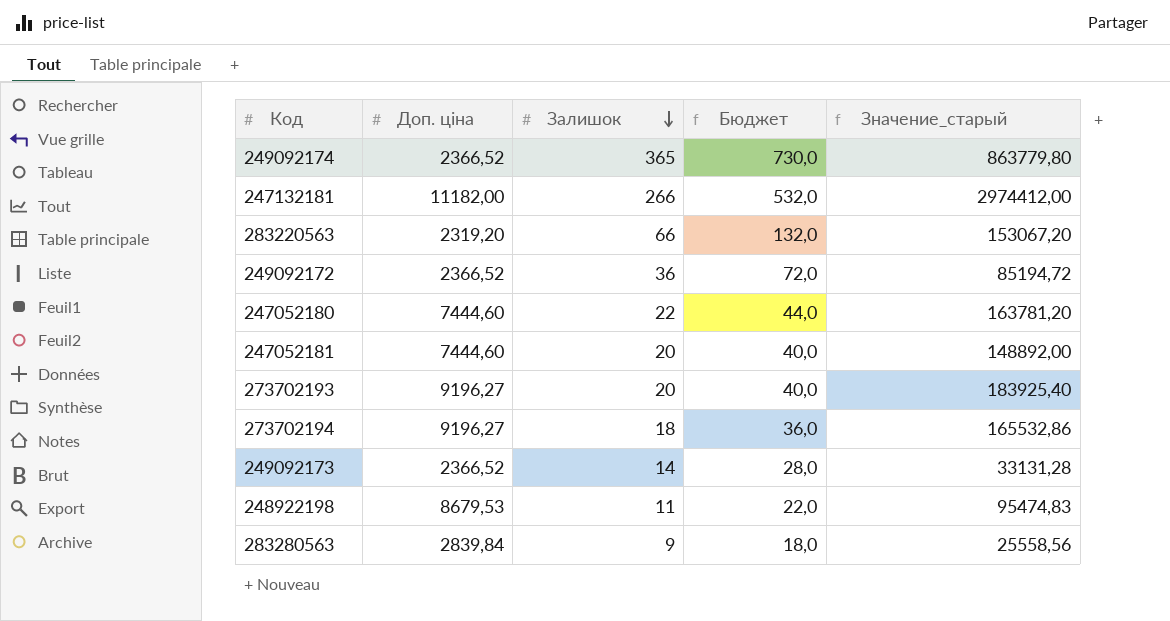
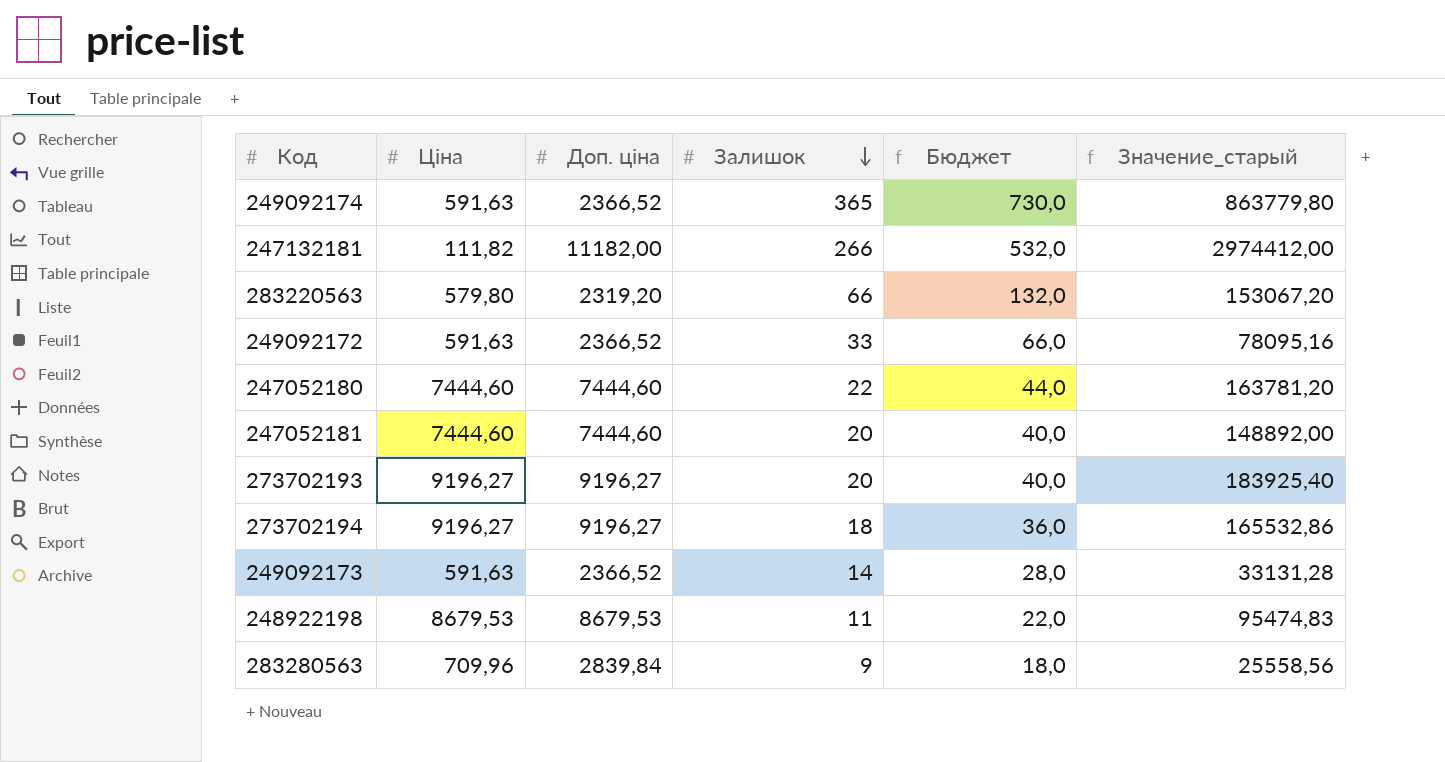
column Ціна | position: none -> 2
249092172 | Залишок: 36 -> 33
249092172 | Бюджет: 72,0 -> 66,0
249092172 | Значение_старый: 85194,72 -> 78095,16

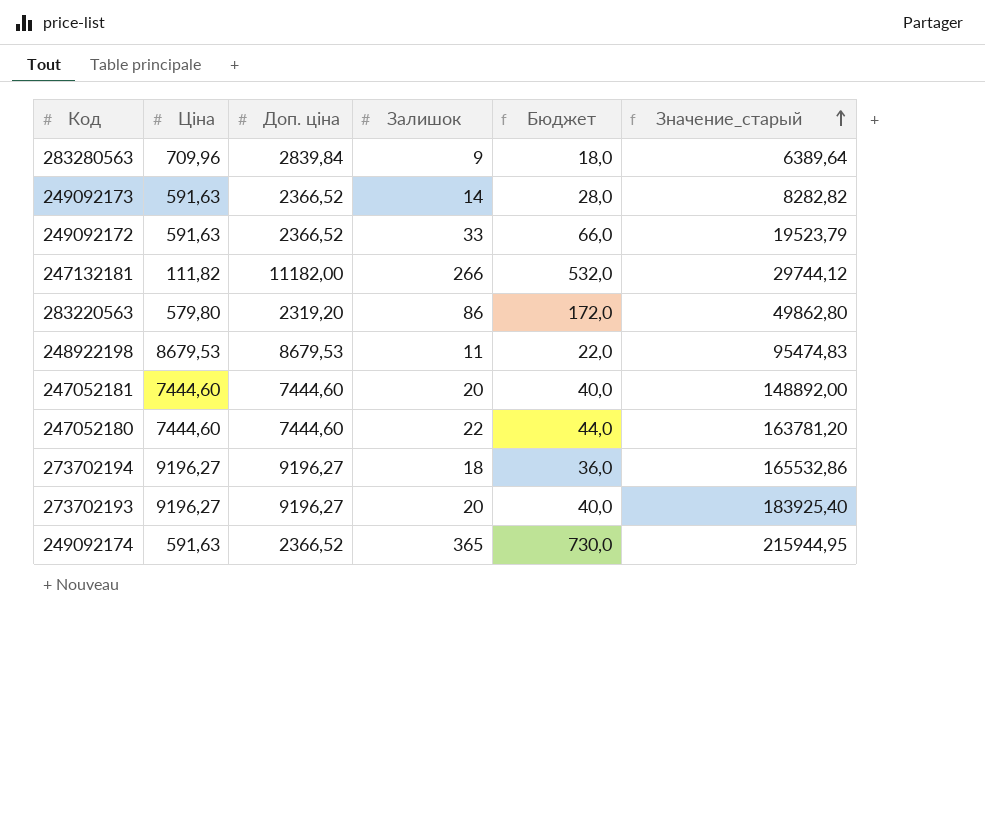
row order: Залишок descending -> Значение_старый ascending
column Значение_старый | formula: [Доп. ціна] * [Залишок] -> [Ціна] * [Залишок]
283220563 | Залишок: 66 -> 86
283220563 | Бюджет: 132,0 -> 172,0

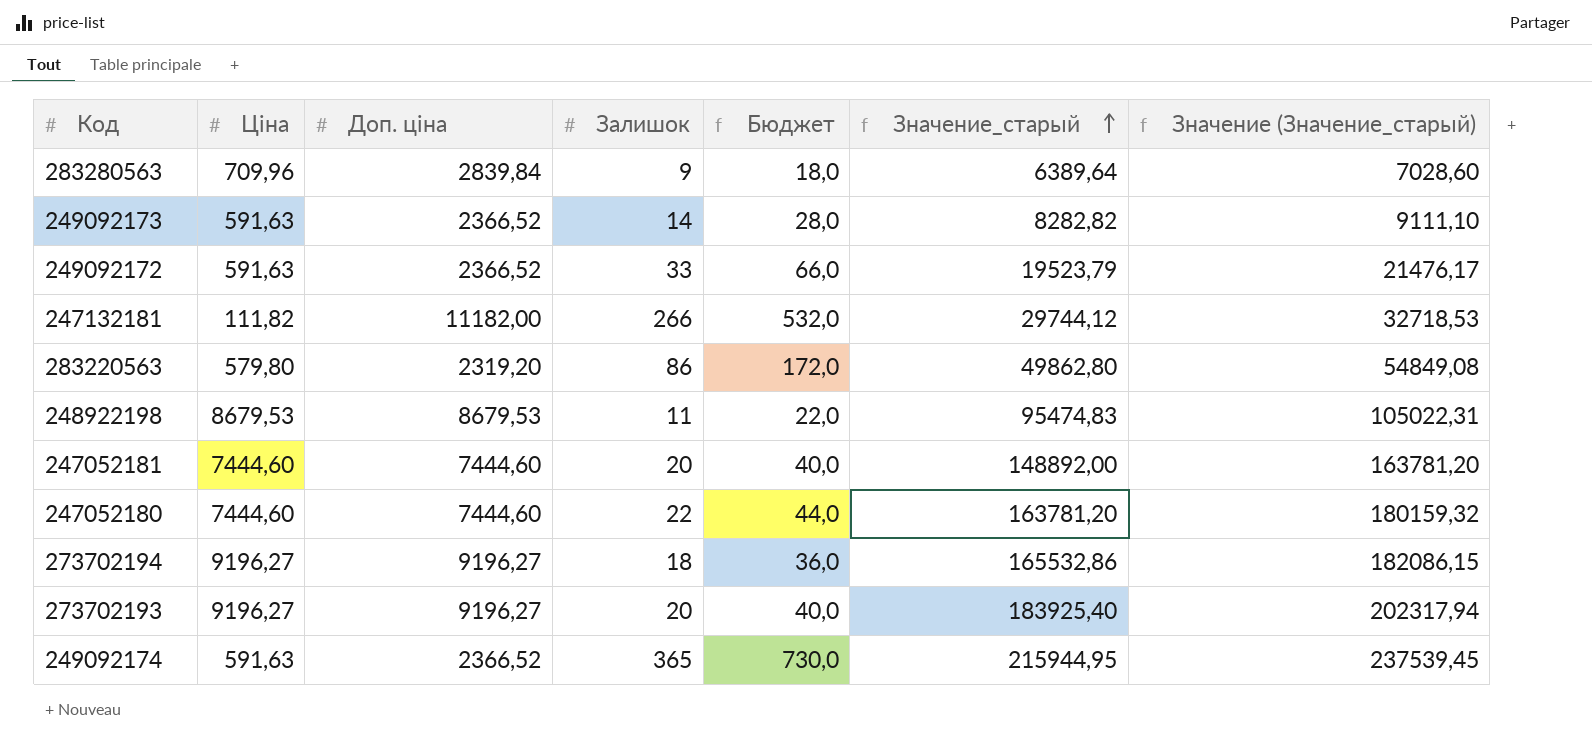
column Значение (Значение_старый) | formula: none -> [Значение_старый] * 1,1

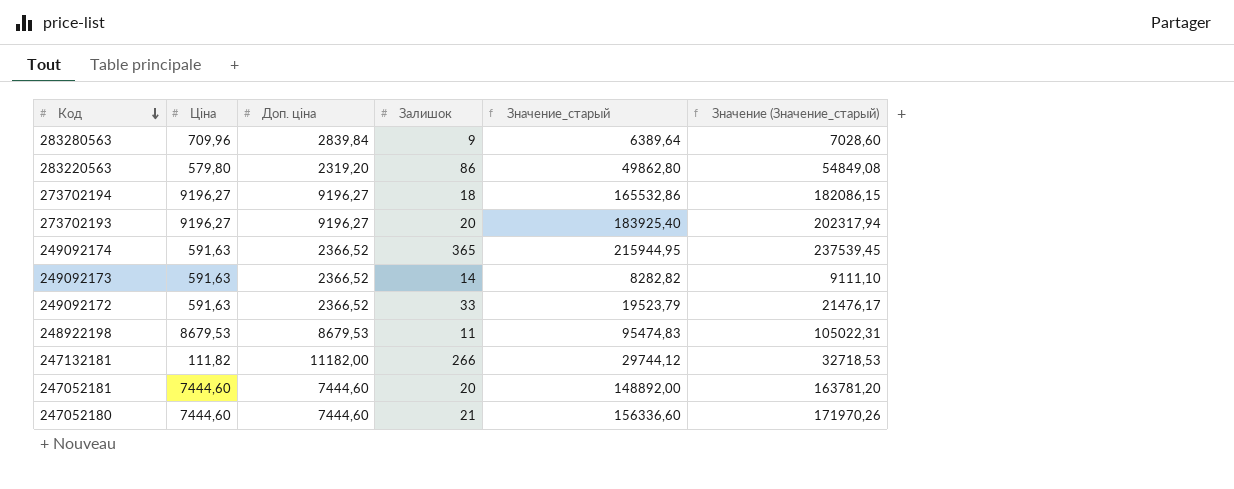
row order: Значение_старый ascending -> Код descending
column Бюджет | formula: [Залишок] * 2 -> none
247052180 | Залишок: 22 -> 21
247052180 | Значение_старый: 163781,20 -> 156336,60
247052180 | Значение (Значение_старый): 180159,32 -> 171970,26

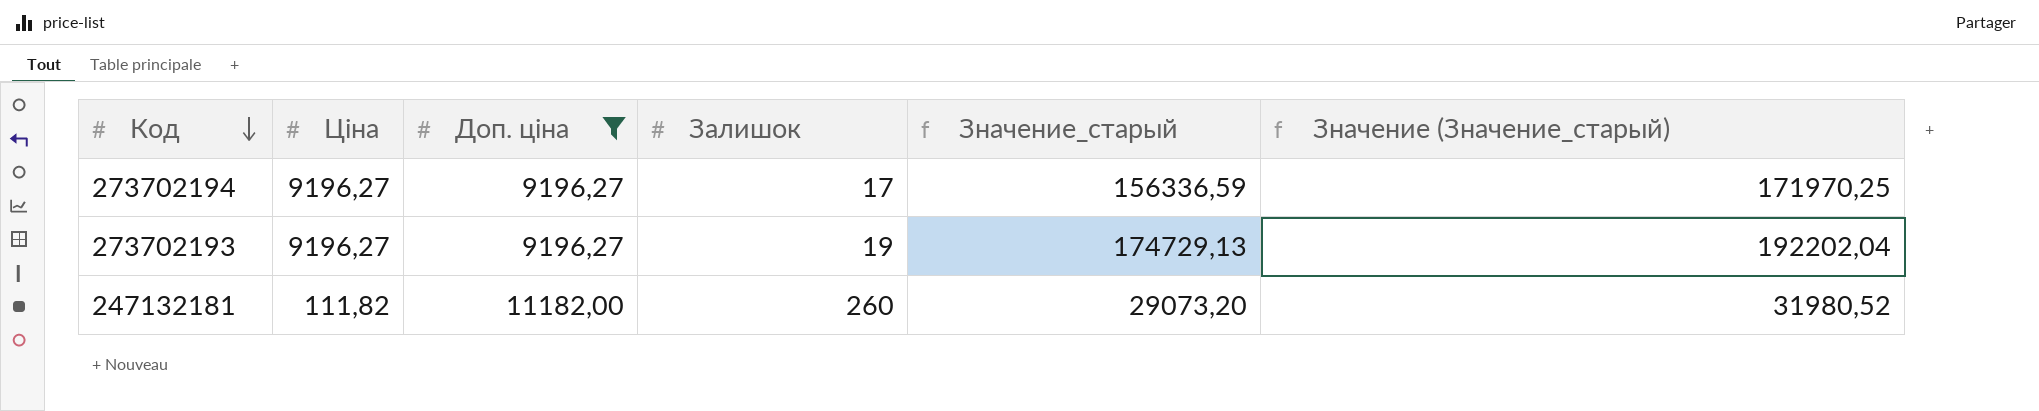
filter: none -> Доп. ціна >= 9196,27
273702194 | Залишок: 18 -> 17
273702194 | Значение_старый: 165532,86 -> 156336,59
273702194 | Значение (Значение_старый): 182086,15 -> 171970,25
273702193 | Залишок: 20 -> 19
273702193 | Значение_старый: 183925,40 -> 174729,13
273702193 | Значение (Значение_старый): 202317,94 -> 192202,04
247132181 | Залишок: 266 -> 260
247132181 | Значение_старый: 29744,12 -> 29073,20
247132181 | Значение (Значение_старый): 32718,53 -> 31980,52

